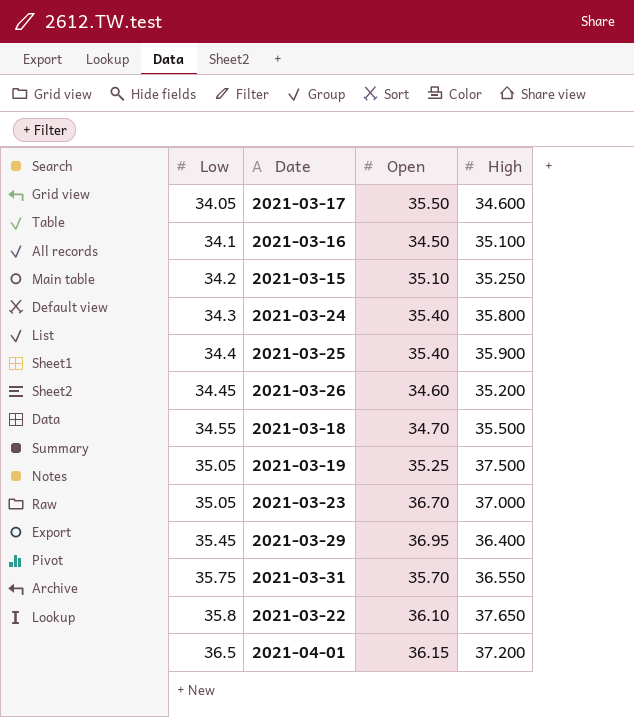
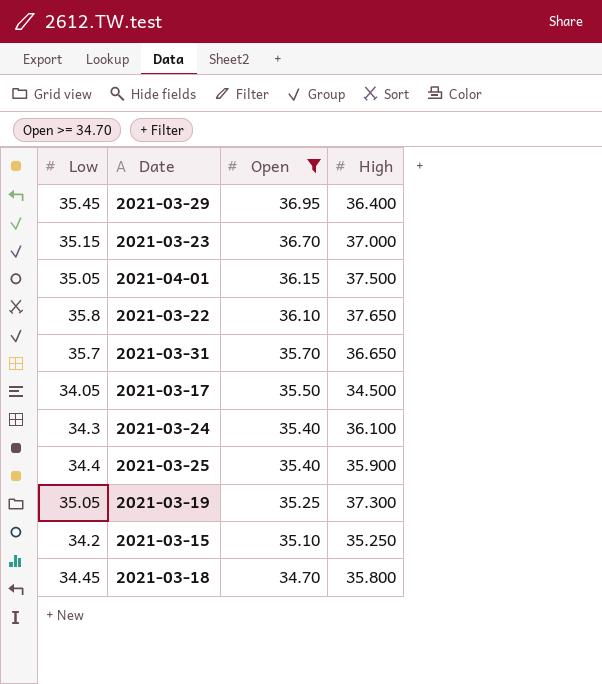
filter: none -> Open >= 34.70
row order: Low ascending -> Open descending
2021-03-23 | Low: 35.05 -> 35.15
2021-04-01 | Low: 36.5 -> 35.05
2021-04-01 | High: 37.200 -> 37.500
2021-03-31 | Low: 35.75 -> 35.7
2021-03-31 | High: 36.550 -> 36.650
2021-03-17 | High: 34.600 -> 34.500
2021-03-24 | High: 35.800 -> 36.100
2021-03-19 | High: 37.500 -> 37.300
2021-03-18 | Low: 34.55 -> 34.45
2021-03-18 | High: 35.500 -> 35.800

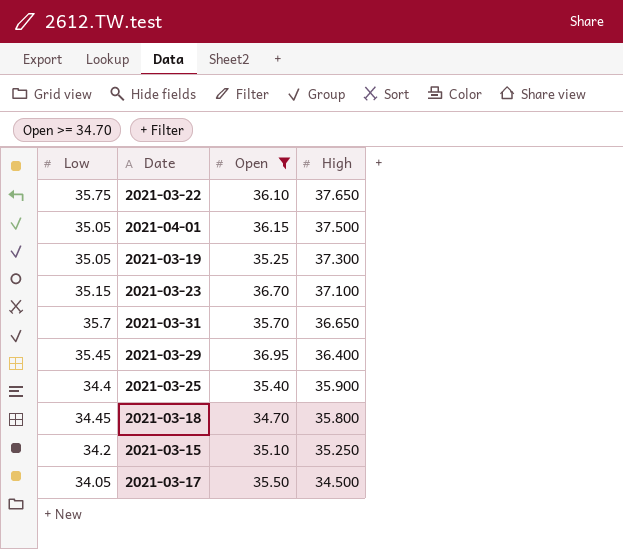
row order: Open descending -> High descending
row 2021-03-24: 34.3 | 35.40 | 36.100 -> none
2021-03-22 | Low: 35.8 -> 35.75
2021-03-23 | High: 37.000 -> 37.100

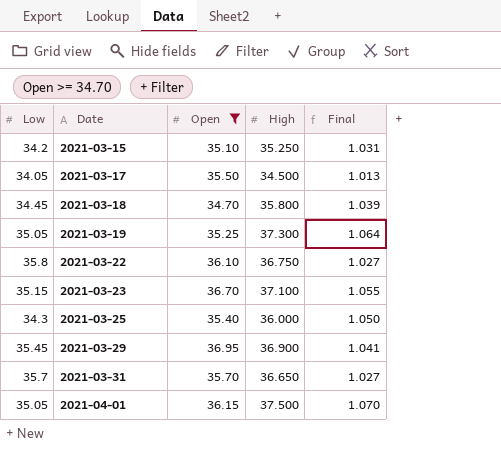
row order: High descending -> Date ascending
column Final | formula: none -> [High] / [Low]
2021-03-22 | Low: 35.75 -> 35.8
2021-03-22 | High: 37.650 -> 36.750
2021-03-25 | Low: 34.4 -> 34.3
2021-03-25 | High: 35.900 -> 36.000
2021-03-29 | High: 36.400 -> 36.900

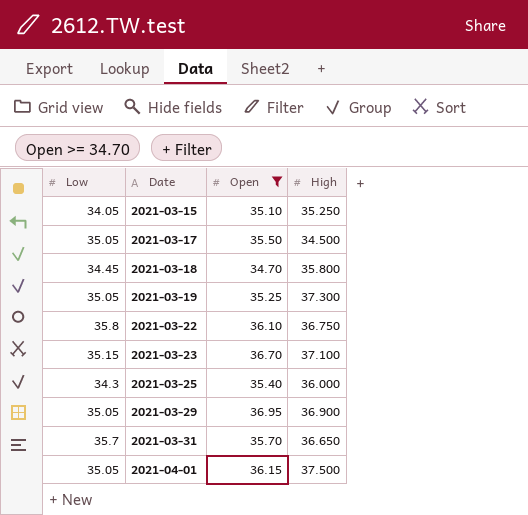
column Final | formula: [High] / [Low] -> none
2021-03-15 | Low: 34.2 -> 34.05
2021-03-17 | Low: 34.05 -> 35.05
2021-03-29 | Low: 35.45 -> 35.05

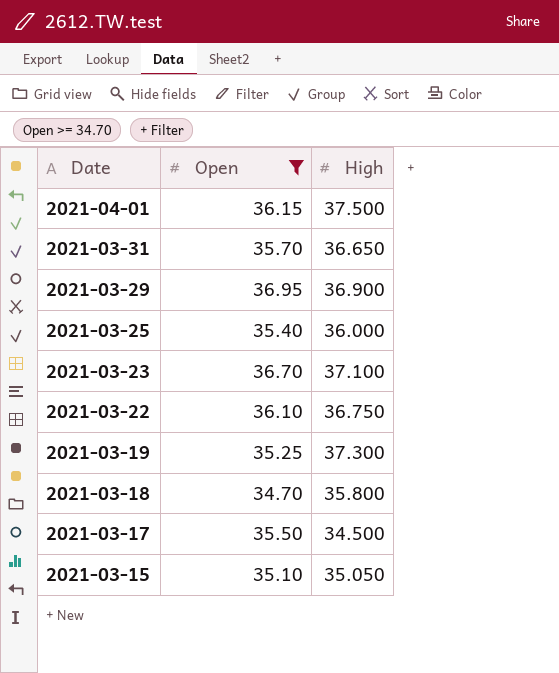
row order: Date ascending -> Date descending
column Low | position: 1 -> none
2021-03-15 | High: 35.250 -> 35.050

